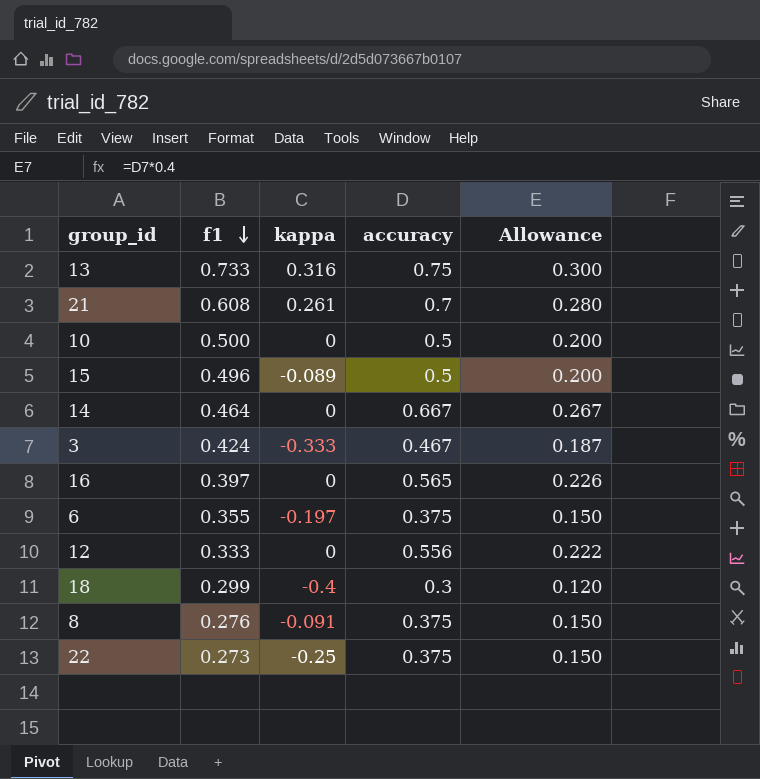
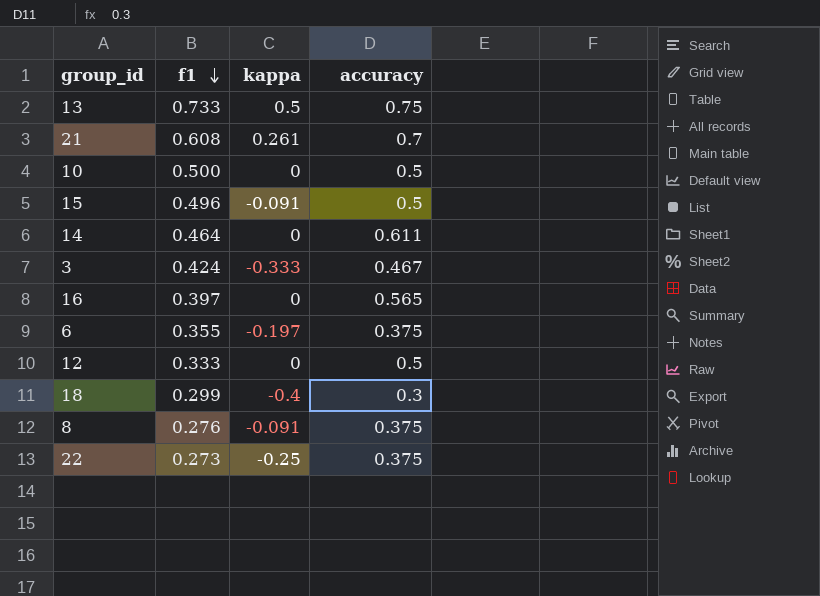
column Allowance | formula: [accuracy] * 0.4 -> none
13 | kappa: 0.316 -> 0.5
15 | kappa: -0.089 -> -0.091
14 | accuracy: 0.667 -> 0.611
12 | accuracy: 0.556 -> 0.5

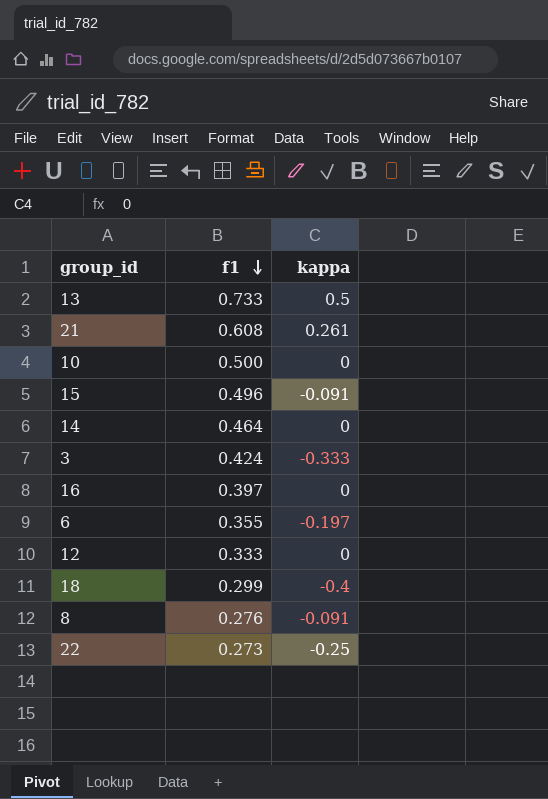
column accuracy | position: 4 -> none

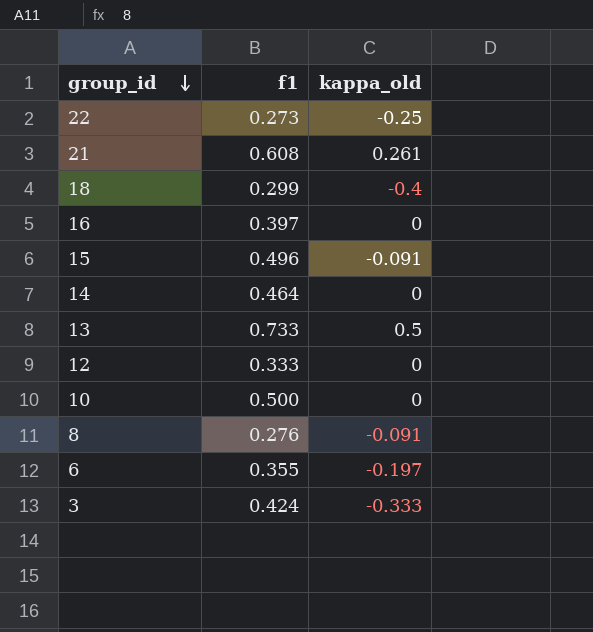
row order: f1 descending -> group_id descending
column name: kappa -> kappa_old

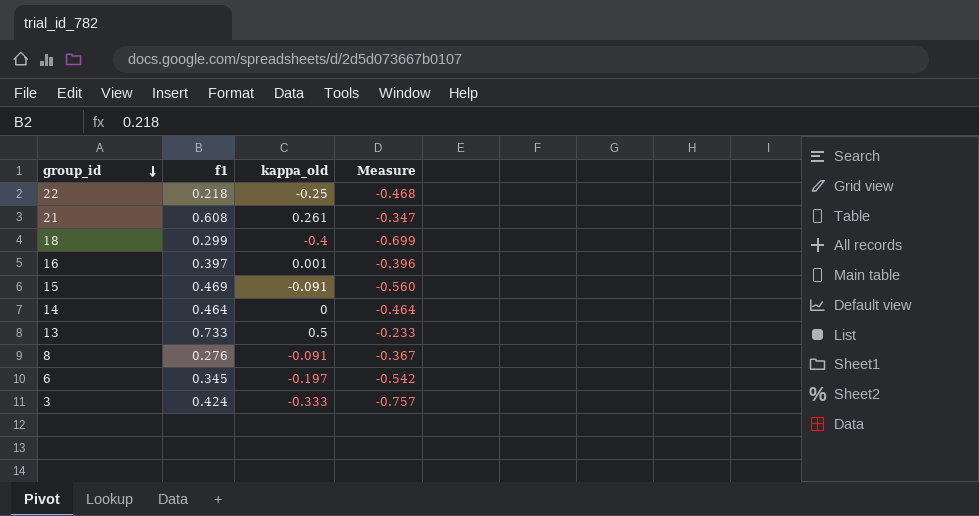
column Measure | formula: none -> [kappa_old] - [f1]
row 12: 0.333 | 0 -> none
row 10: 0.500 | 0 -> none
22 | f1: 0.273 -> 0.218
16 | kappa_old: 0 -> 0.001
15 | f1: 0.496 -> 0.469
6 | f1: 0.355 -> 0.345

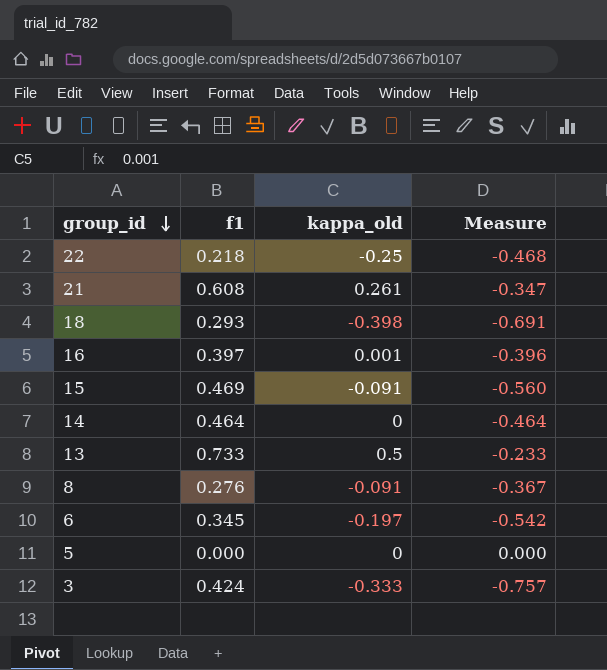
18 | f1: 0.299 -> 0.293
18 | kappa_old: -0.4 -> -0.398
18 | Measure: -0.699 -> -0.691
row 5: none -> 0.000 | 0 | 0.000

